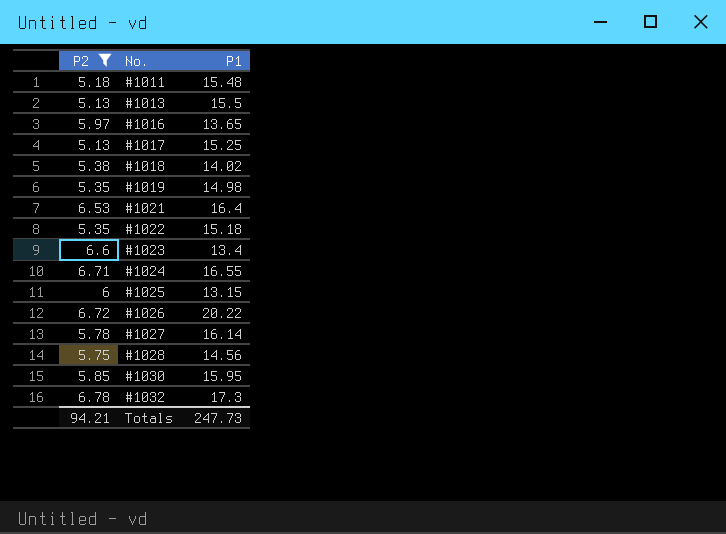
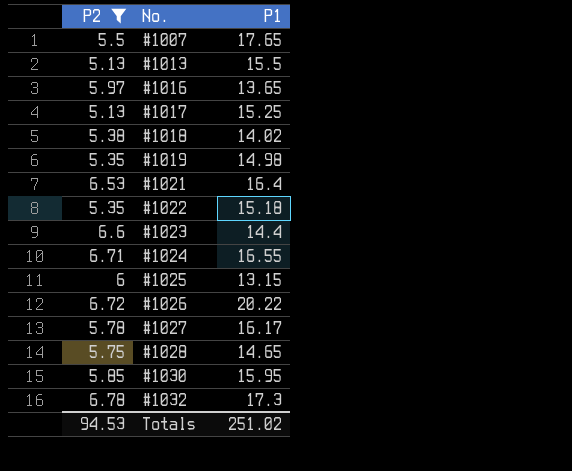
row #1011: 5.18 | 15.48 -> none
row #1007: none -> 5.5 | 17.65
#1023 | P1: 13.4 -> 14.4
#1027 | P1: 16.14 -> 16.17
#1028 | P1: 14.56 -> 14.65
Totals | P2: 94.21 -> 94.53
Totals | P1: 247.73 -> 251.02

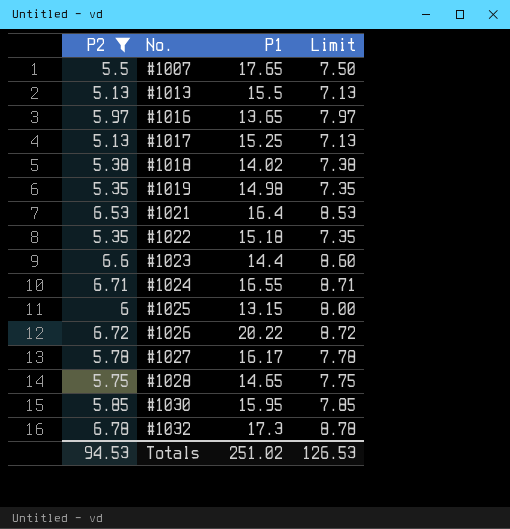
column Limit | formula: none -> [P2] + 2

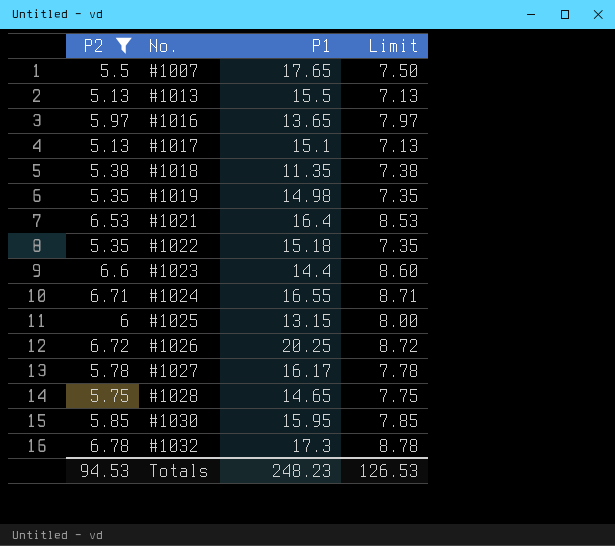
#1017 | P1: 15.25 -> 15.1
#1018 | P1: 14.02 -> 11.35
#1026 | P1: 20.22 -> 20.25
Totals | P1: 251.02 -> 248.23

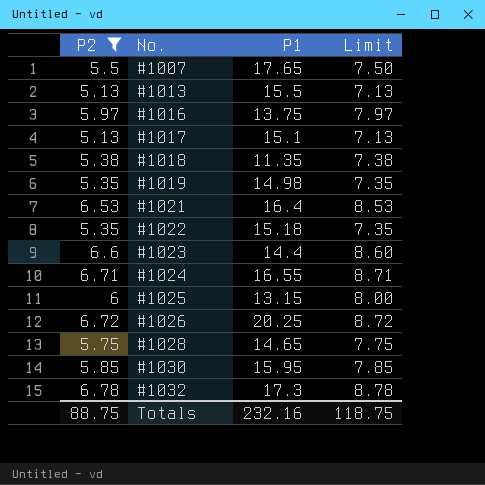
row #1027: 5.78 | 16.17 | 7.78 -> none
#1016 | P1: 13.65 -> 13.75
Totals | P2: 94.53 -> 88.75
Totals | P1: 248.23 -> 232.16
Totals | Limit: 126.53 -> 118.75

